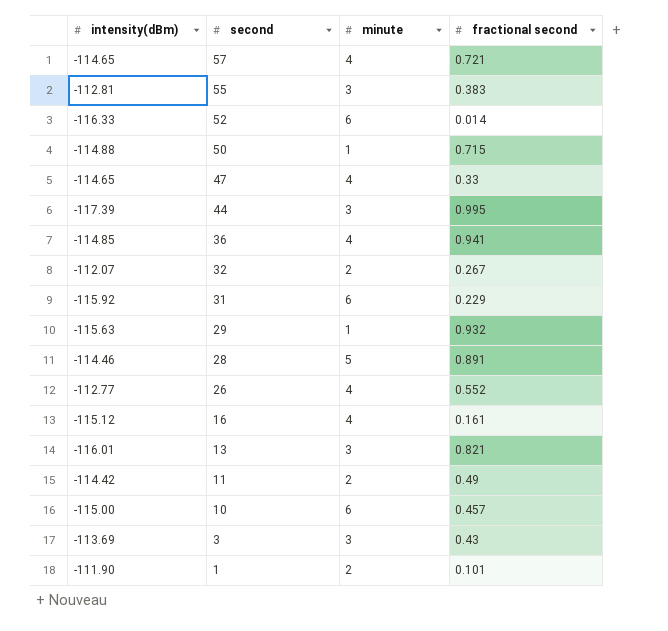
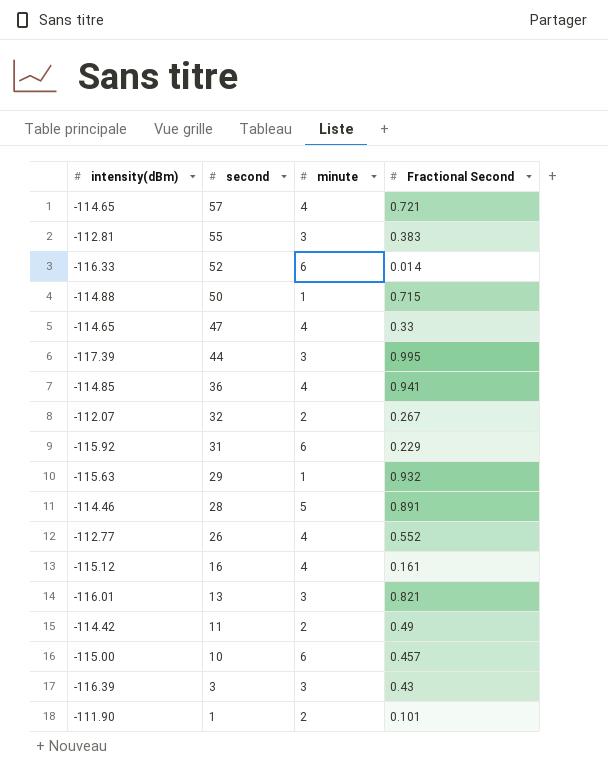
column name: fractional second -> Fractional Second
3 | intensity(dBm): -113.69 -> -116.39

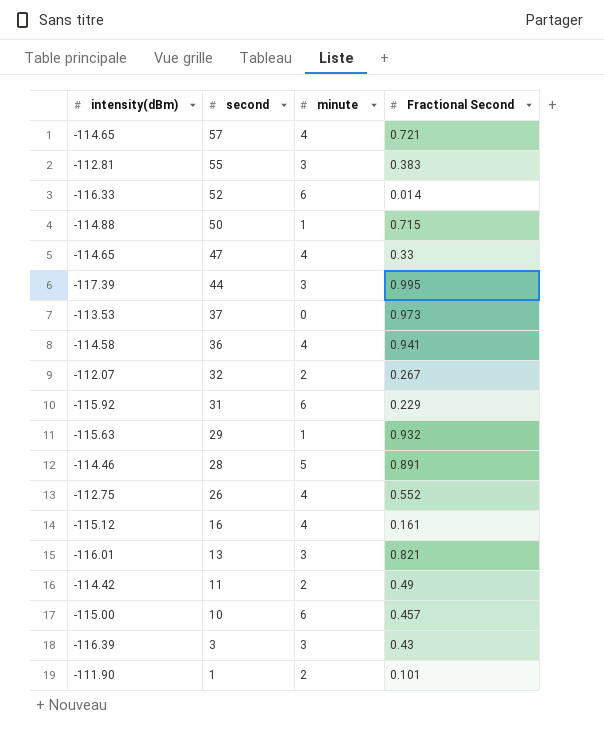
row 37: none -> -113.53 | 0 | 0.973
36 | intensity(dBm): -114.85 -> -114.58
26 | intensity(dBm): -112.77 -> -112.75

